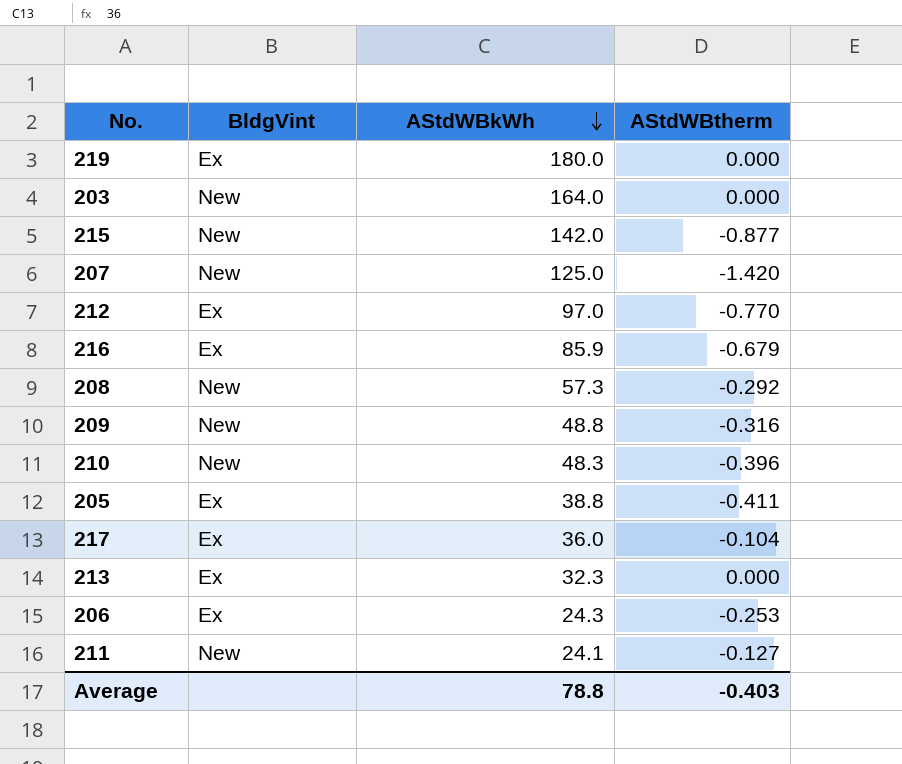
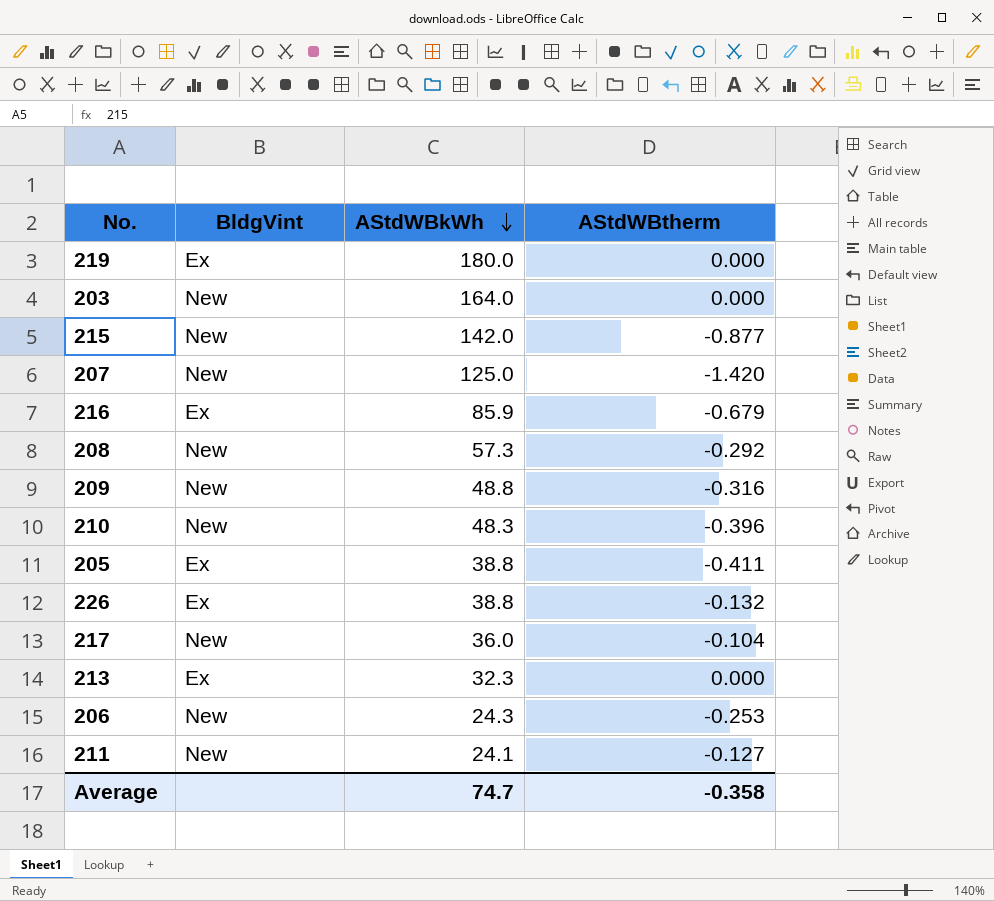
row 212: Ex | 97.0 | -0.770 -> none
row 226: none -> Ex | 38.8 | -0.132
217 | BldgVint: Ex -> New
206 | BldgVint: Ex -> New
Average | AStdWBkWh: 78.8 -> 74.7
Average | AStdWBtherm: -0.403 -> -0.358

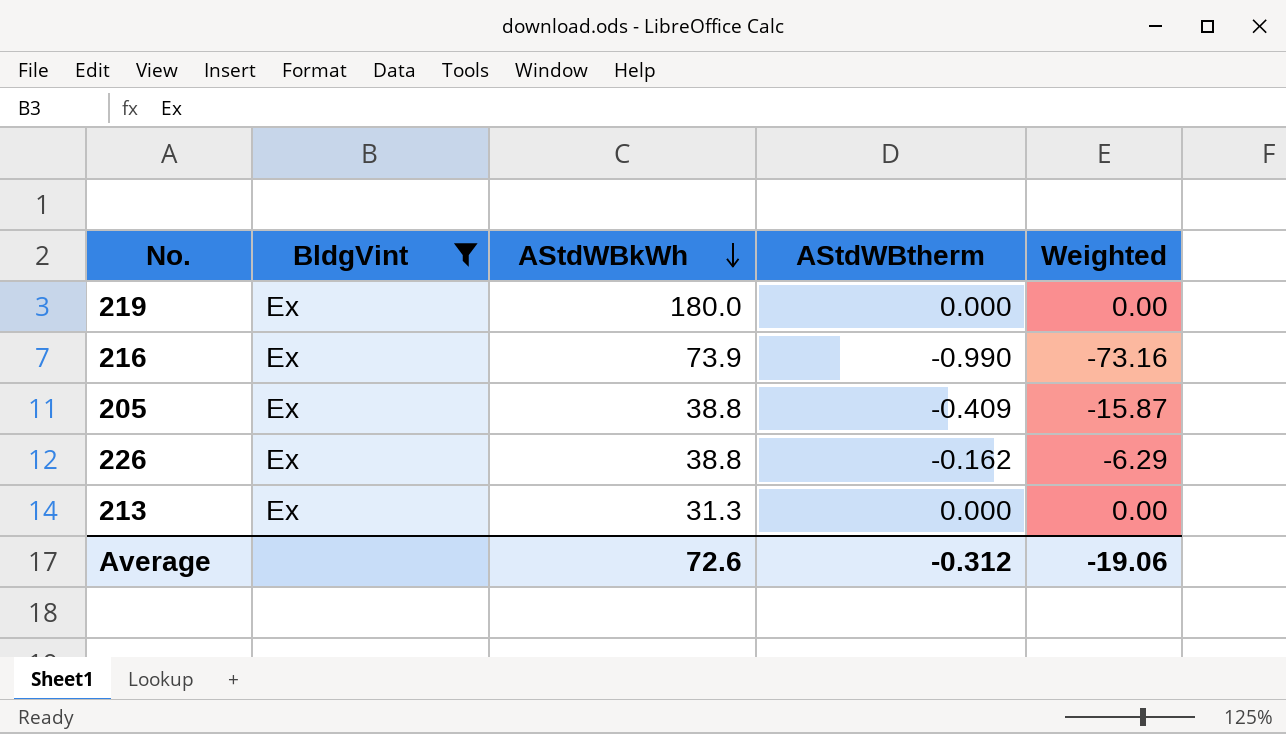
filter: none -> BldgVint = Ex
column Weighted | formula: none -> [AStdWBkWh] * [AStdWBtherm]
216 | AStdWBkWh: 85.9 -> 73.9
216 | AStdWBtherm: -0.679 -> -0.990
205 | AStdWBtherm: -0.411 -> -0.409
226 | AStdWBtherm: -0.132 -> -0.162
213 | AStdWBkWh: 32.3 -> 31.3
Average | AStdWBkWh: 74.7 -> 72.6
Average | AStdWBtherm: -0.358 -> -0.312

